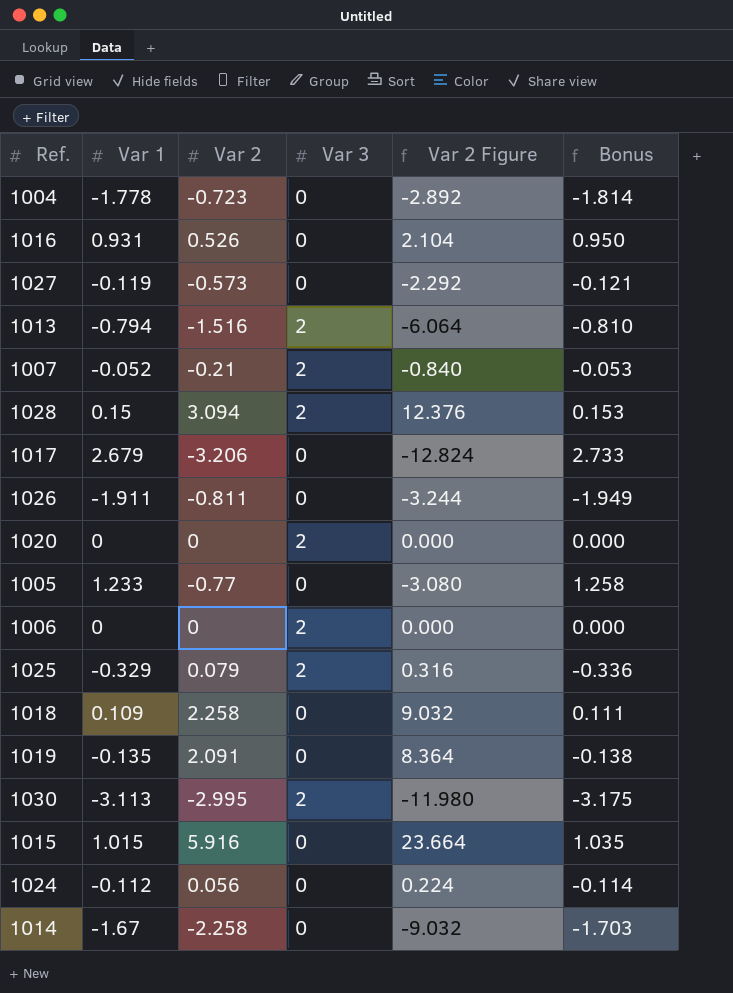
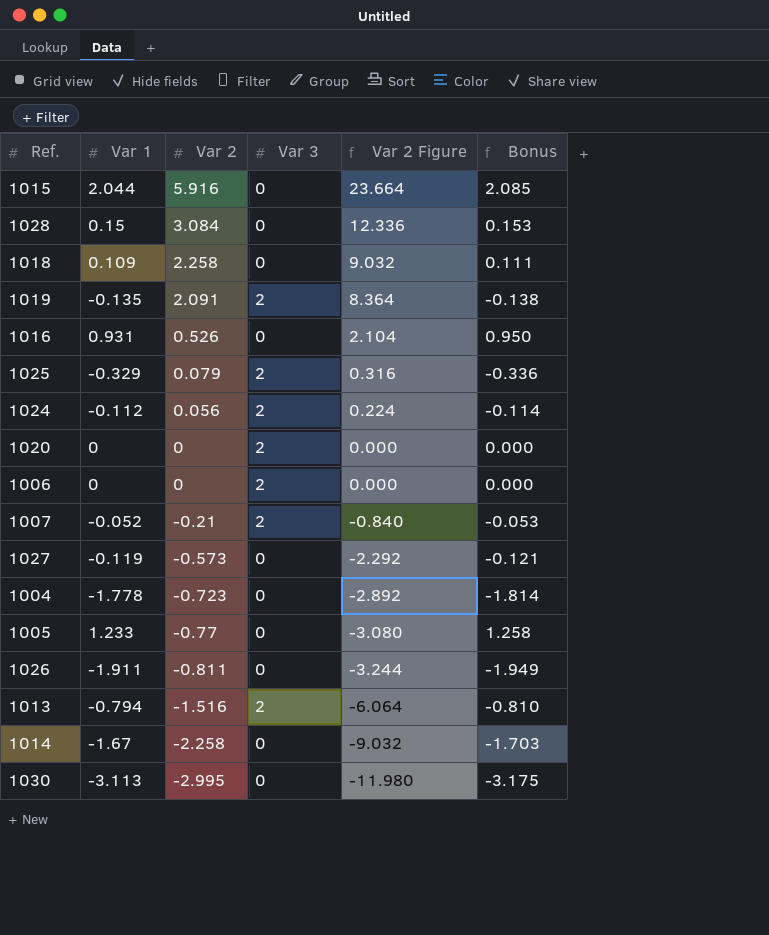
row order: none -> Var 2 descending
row 1017: 2.679 | -3.206 | 0 | -12.824 | 2.733 -> none
1015 | Var 1: 1.015 -> 2.044
1015 | Bonus: 1.035 -> 2.085
1028 | Var 2: 3.094 -> 3.084
1028 | Var 3: 2 -> 0
1028 | Var 2 Figure: 12.376 -> 12.336
1019 | Var 3: 0 -> 2
1024 | Var 3: 0 -> 2
1030 | Var 3: 2 -> 0

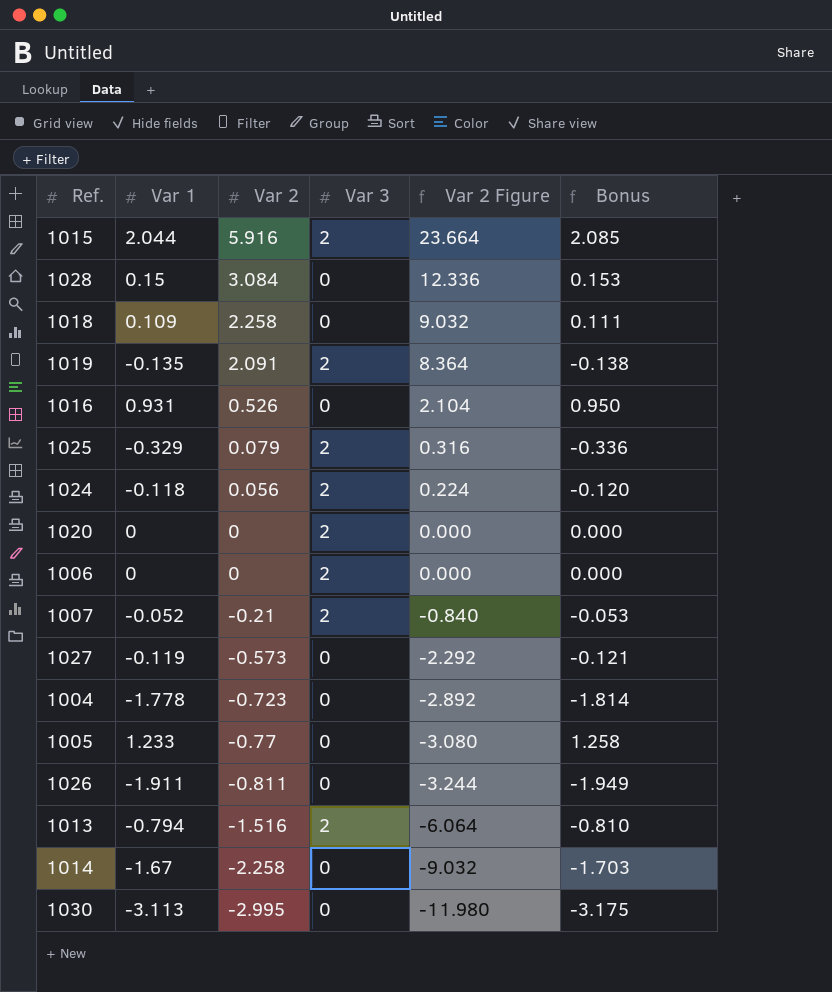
1015 | Var 3: 0 -> 2
1024 | Var 1: -0.112 -> -0.118
1024 | Bonus: -0.114 -> -0.120

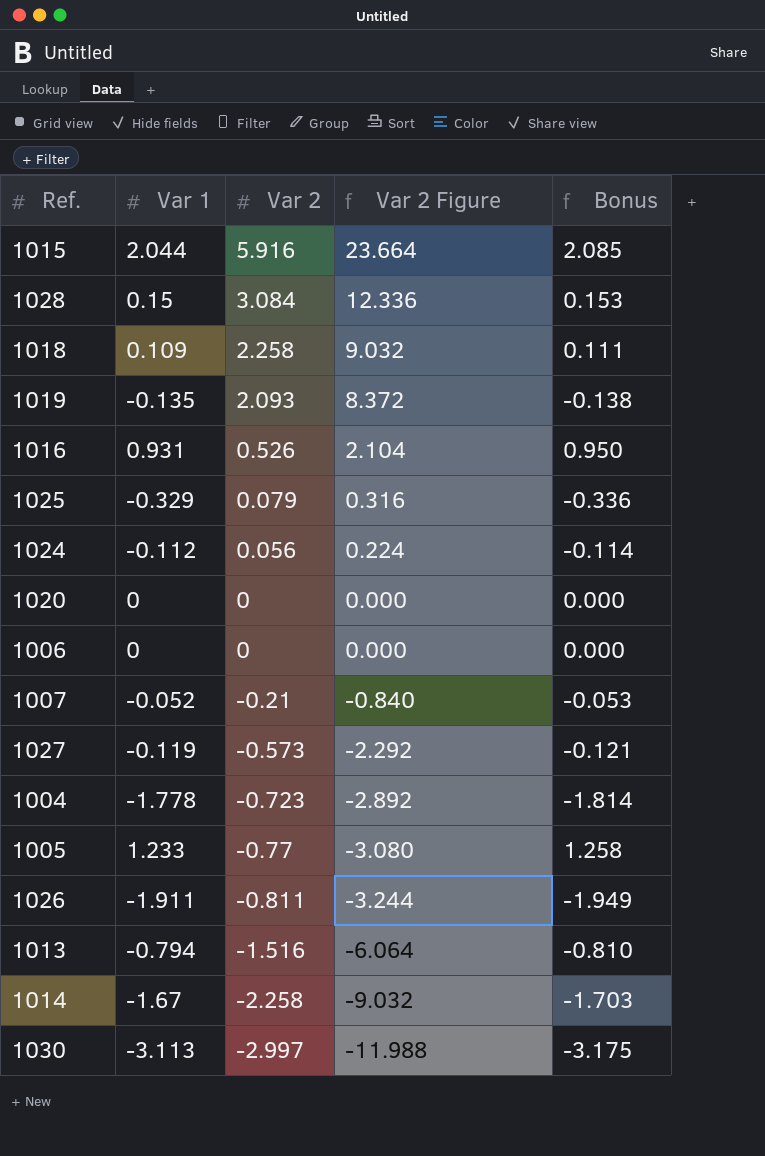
column Var 3 | position: 4 -> none
1019 | Var 2: 2.091 -> 2.093
1019 | Var 2 Figure: 8.364 -> 8.372
1024 | Var 1: -0.118 -> -0.112
1024 | Bonus: -0.120 -> -0.114
1030 | Var 2: -2.995 -> -2.997
1030 | Var 2 Figure: -11.980 -> -11.988

